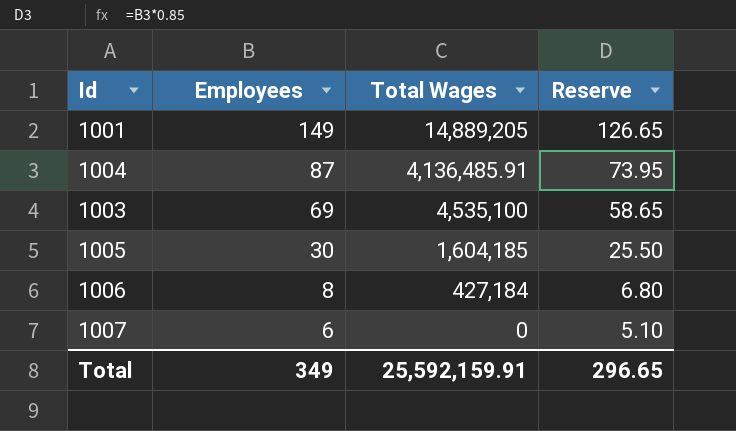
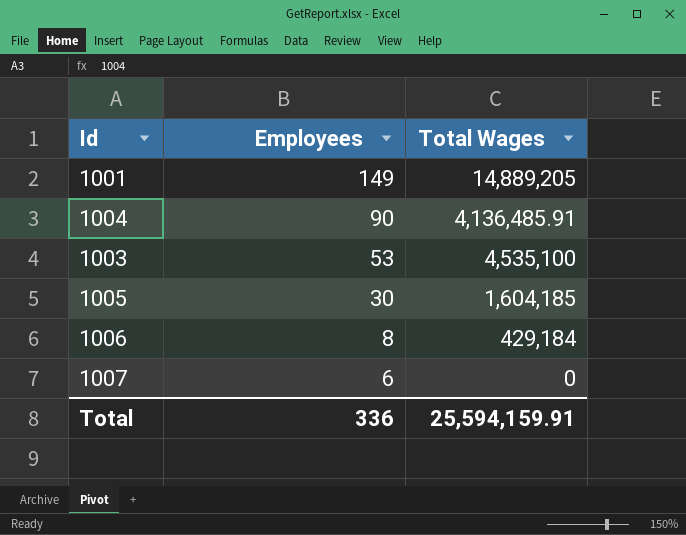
column Reserve | formula: [Employees] * 0.85 -> none
1004 | Employees: 87 -> 90
1003 | Employees: 69 -> 53
1006 | Total Wages: 427,184 -> 429,184
Total | Employees: 349 -> 336
Total | Total Wages: 25,592,159.91 -> 25,594,159.91

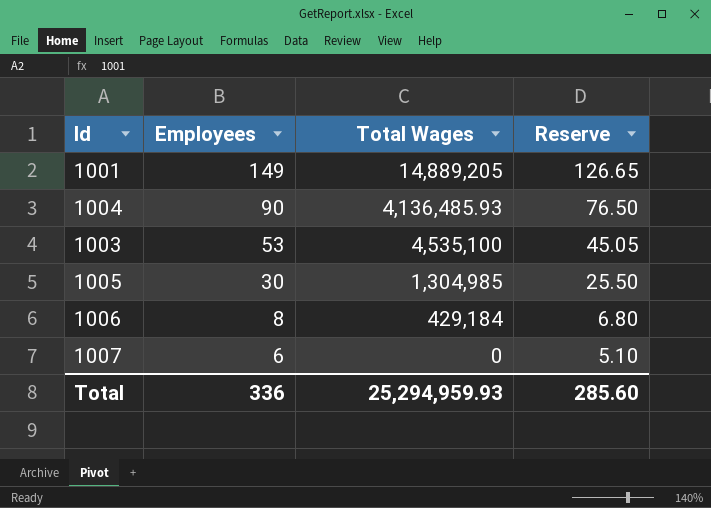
column Reserve | formula: none -> [Employees] * 0.85
1004 | Total Wages: 4,136,485.91 -> 4,136,485.93
1005 | Total Wages: 1,604,185 -> 1,304,985
Total | Total Wages: 25,594,159.91 -> 25,294,959.93

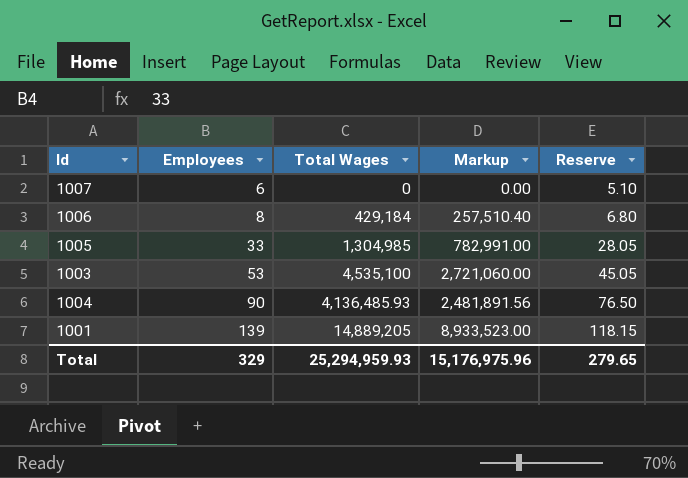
row order: Employees descending -> Employees ascending
column Markup | formula: none -> [Total Wages] * 0.6
1005 | Employees: 30 -> 33
1005 | Reserve: 25.50 -> 28.05
1001 | Employees: 149 -> 139
1001 | Reserve: 126.65 -> 118.15
Total | Employees: 336 -> 329
Total | Reserve: 285.60 -> 279.65

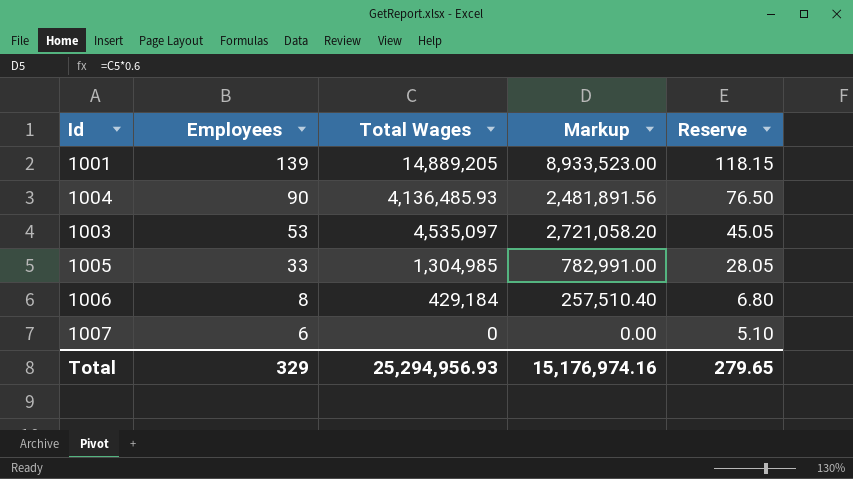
row order: Employees ascending -> Employees descending
1003 | Total Wages: 4,535,100 -> 4,535,097
1003 | Markup: 2,721,060.00 -> 2,721,058.20
Total | Total Wages: 25,294,959.93 -> 25,294,956.93
Total | Markup: 15,176,975.96 -> 15,176,974.16

